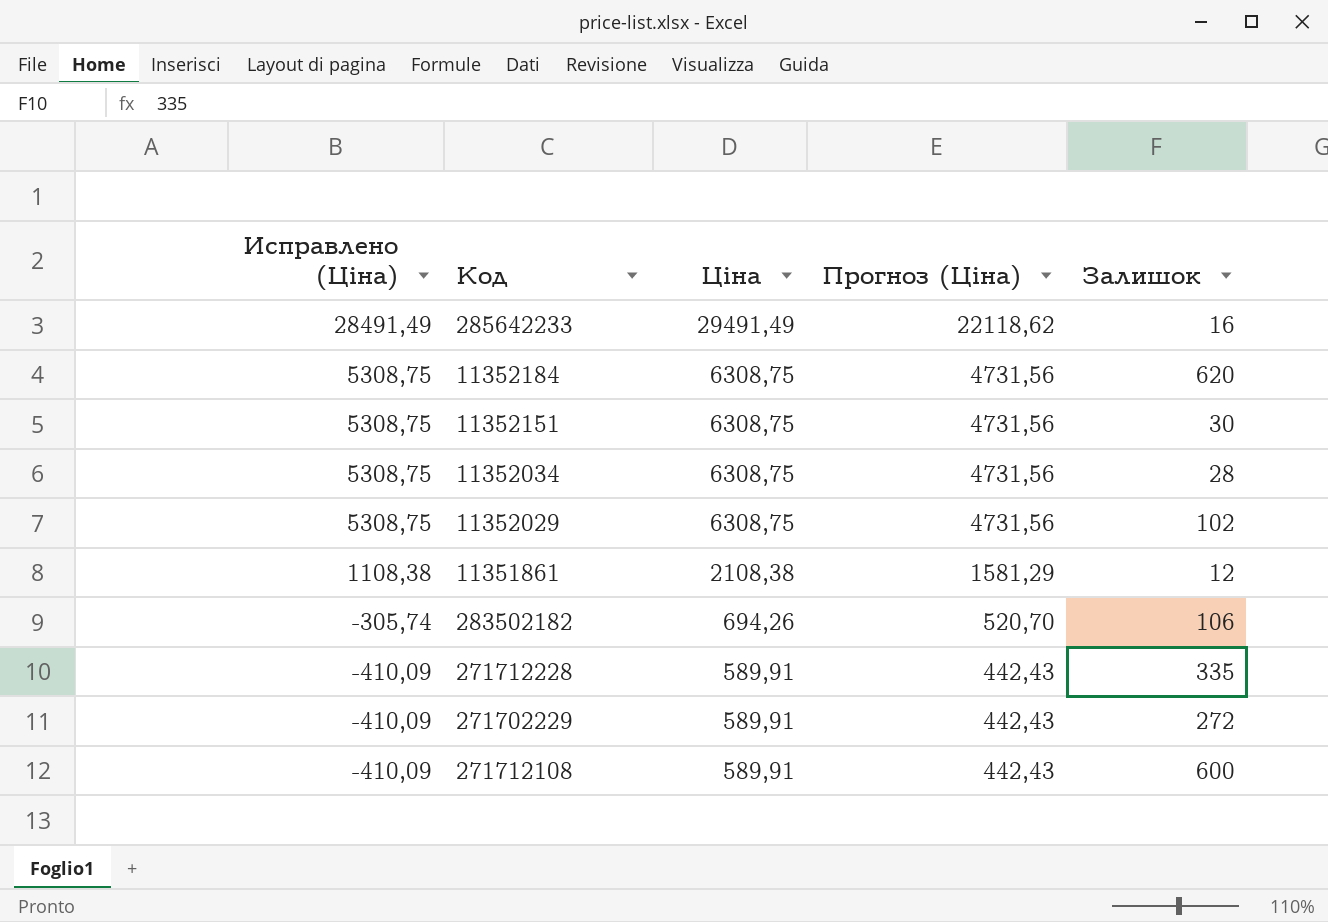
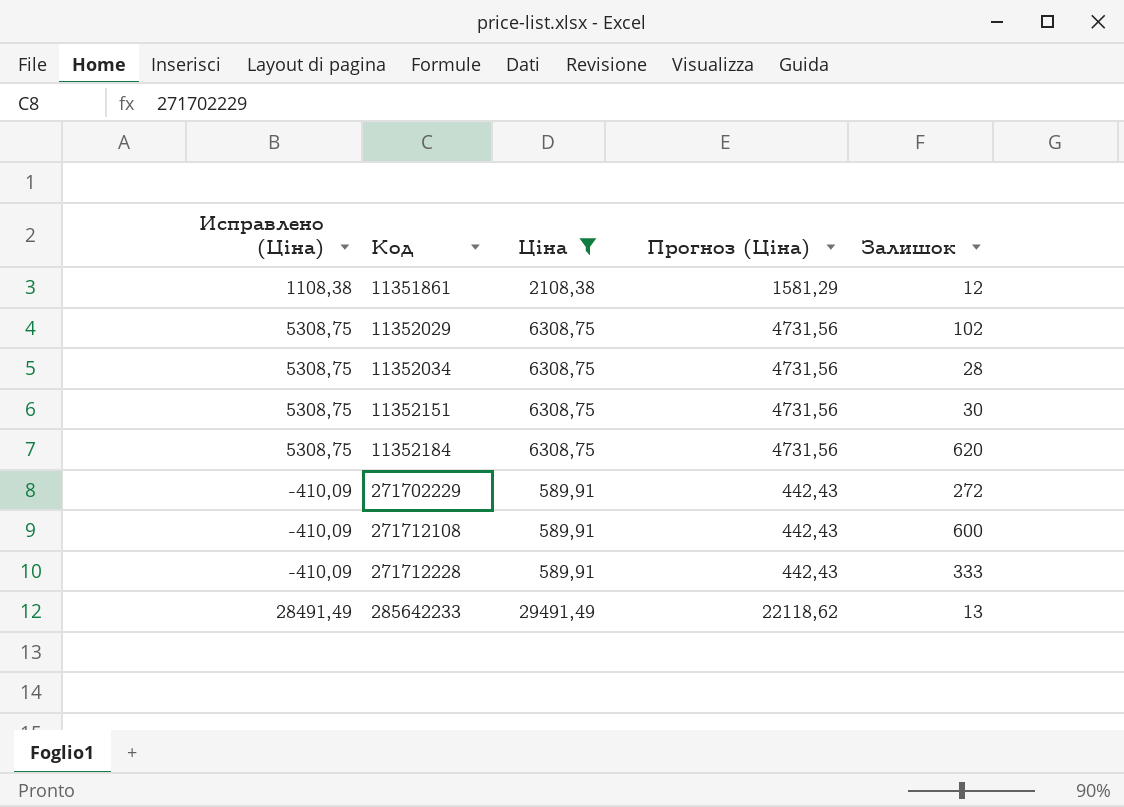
filter: none -> Ціна != 694,26
row order: Исправлено (Ціна) descending -> Код ascending
271712228 | Залишок: 335 -> 333
285642233 | Залишок: 16 -> 13

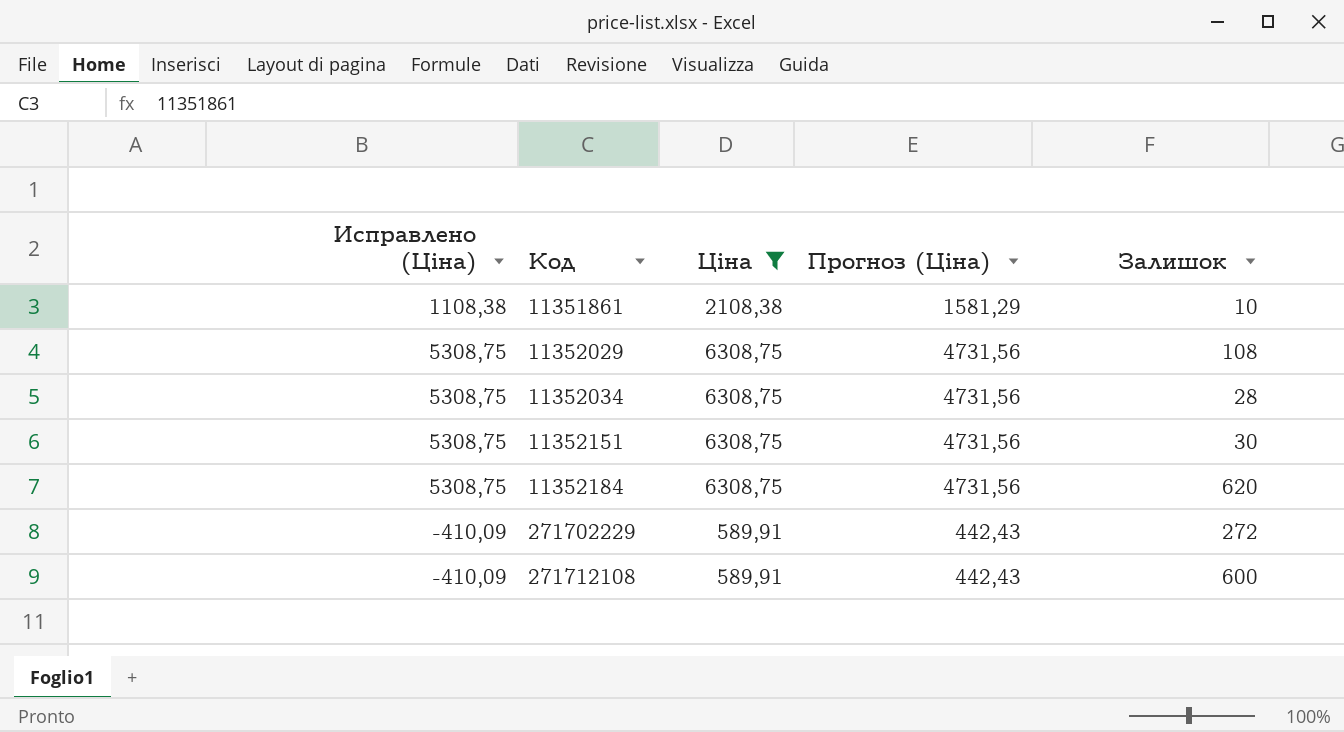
row 271712228: -410,09 | 589,91 | 442,43 | 333 -> none
row 285642233: 28491,49 | 29491,49 | 22118,62 | 13 -> none
11351861 | Залишок: 12 -> 10
11352029 | Залишок: 102 -> 108

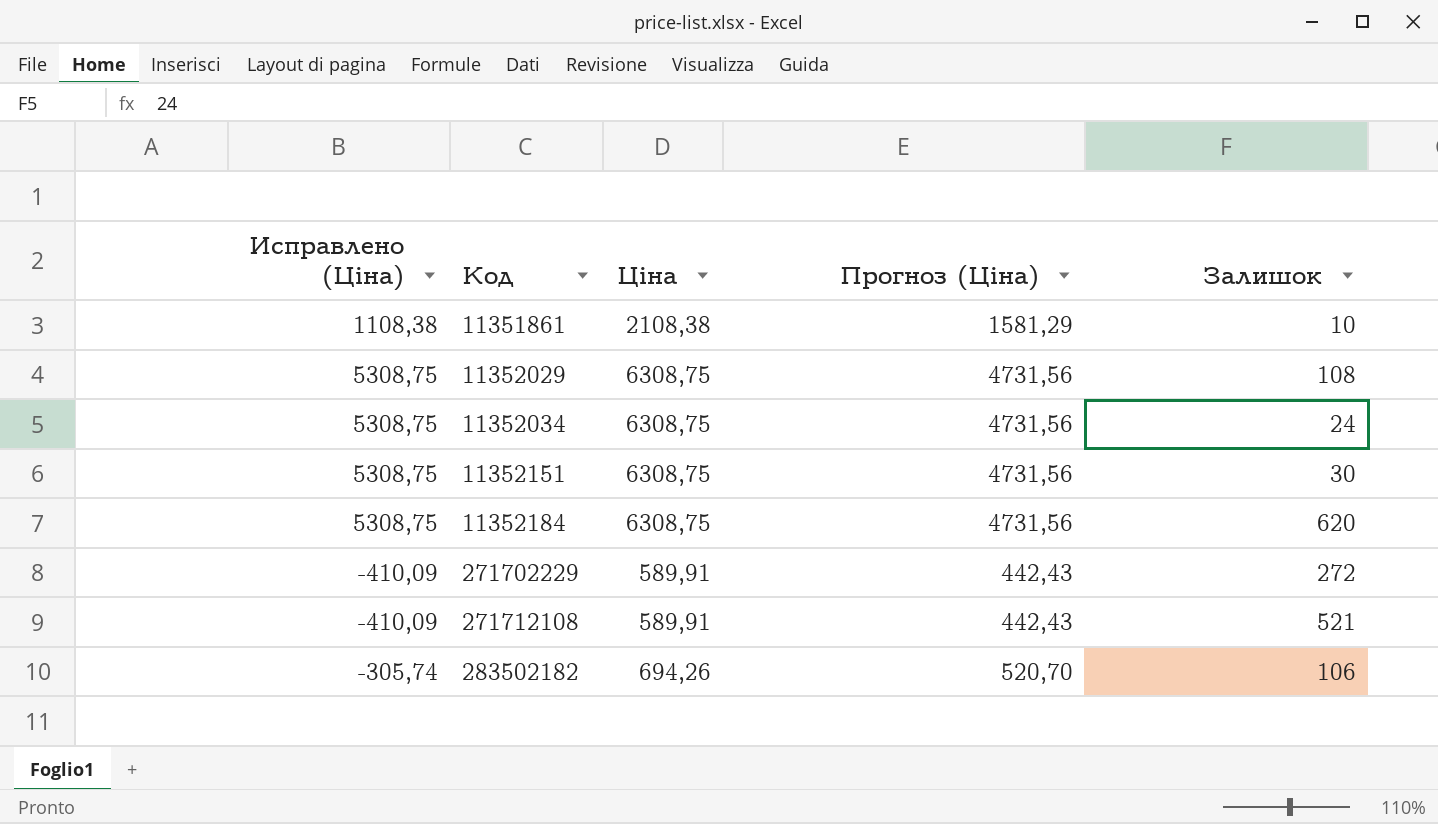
filter: Ціна != 694,26 -> none
11352034 | Залишок: 28 -> 24
271712108 | Залишок: 600 -> 521

